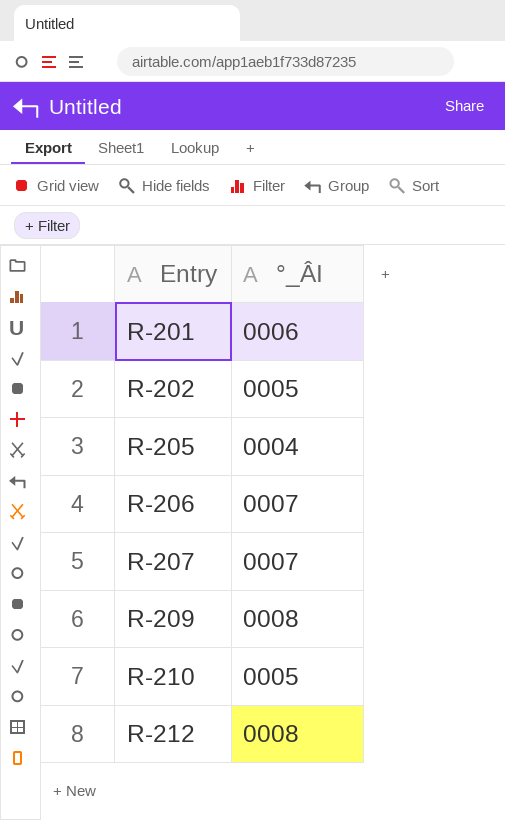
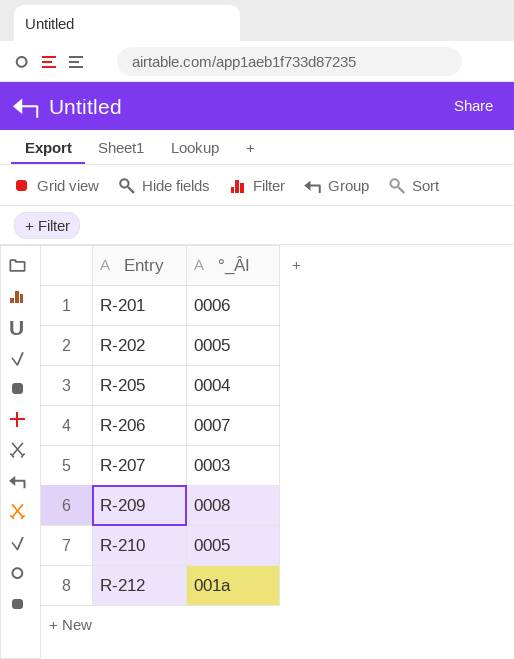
R-207 | °_ÂI: 0007 -> 0003
R-212 | °_ÂI: 0008 -> 001a

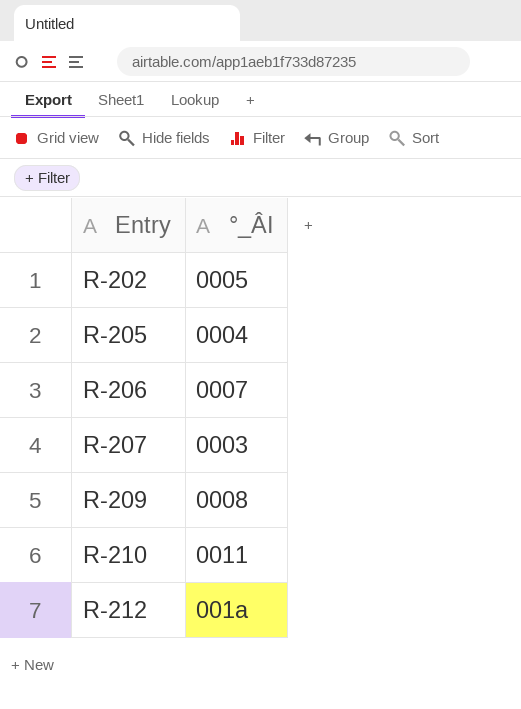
row R-201: 0006 -> none
R-210 | °_ÂI: 0005 -> 0011

